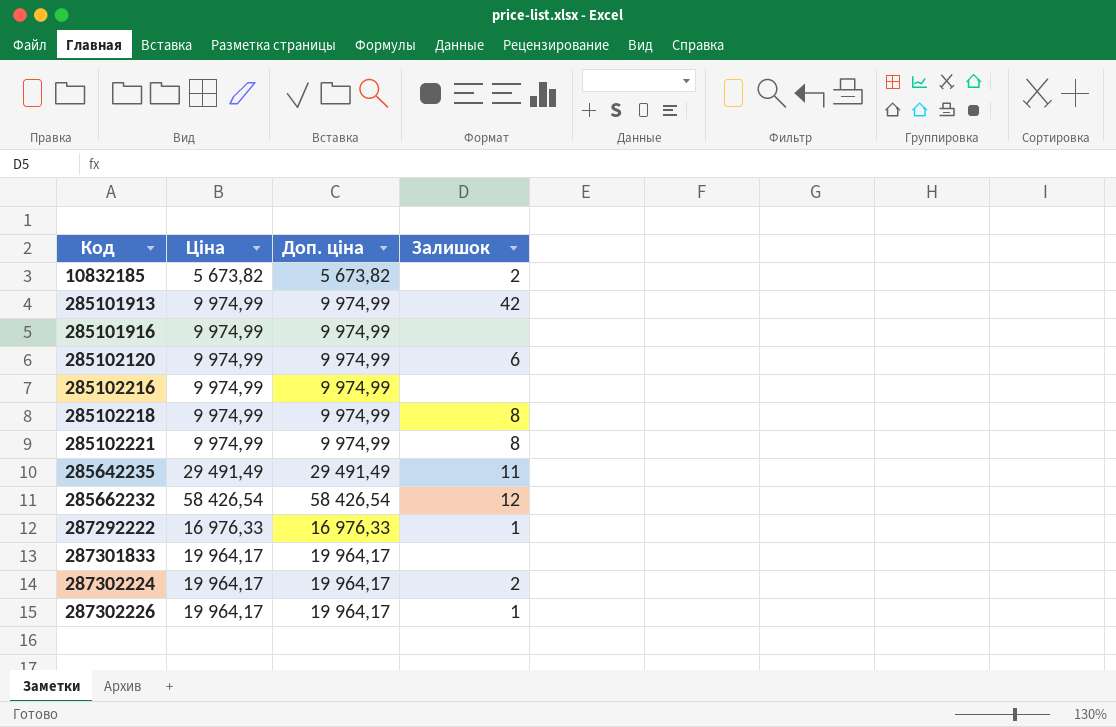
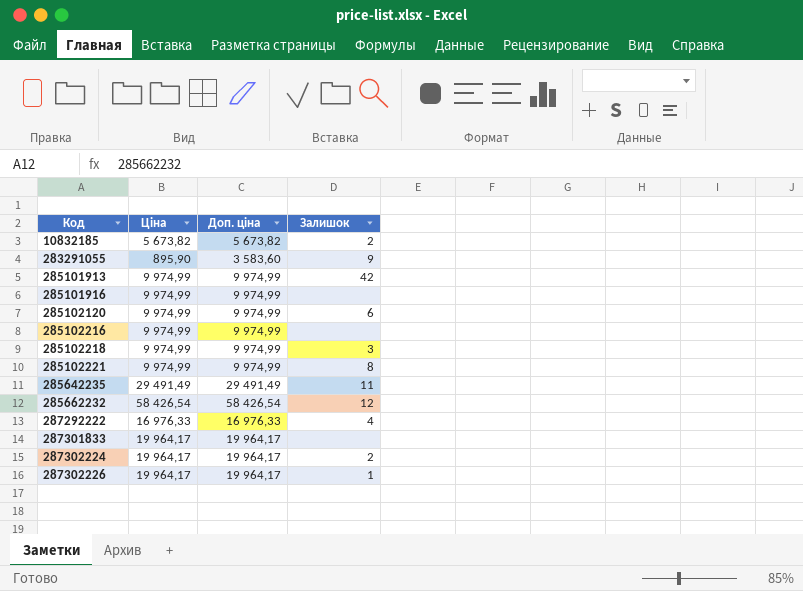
row 283291055: none -> 895,90 | 3 583,60 | 9
285102218 | Залишок: 8 -> 3
287292222 | Залишок: 1 -> 4

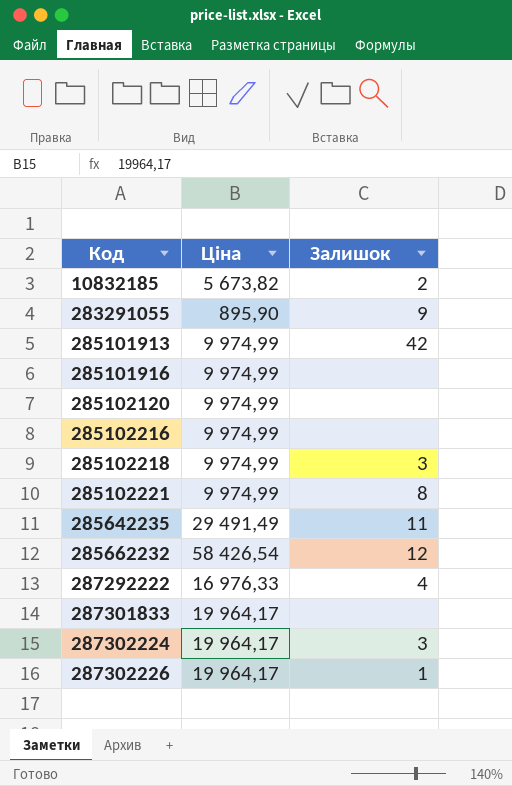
column Доп. ціна | position: 3 -> none
285102120 | Залишок: 6 -> none
287302224 | Залишок: 2 -> 3

